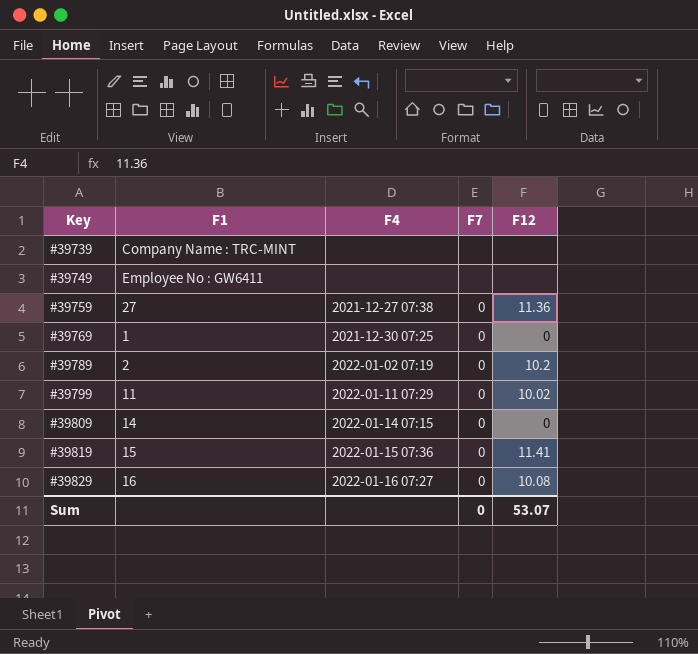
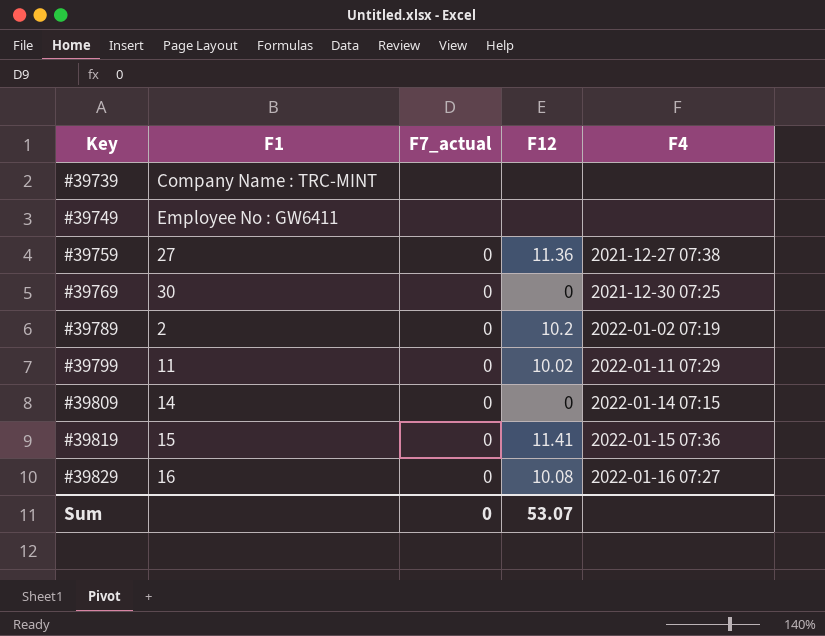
column name: F7 -> F7_actual
column F4 | position: 3 -> 5
#39769 | F1: 1 -> 30

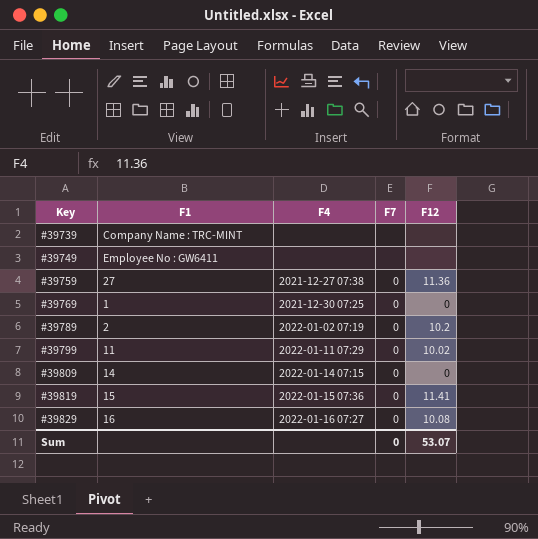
column F4 | position: 5 -> 3
column name: F7_actual -> F7
#39769 | F1: 30 -> 1

